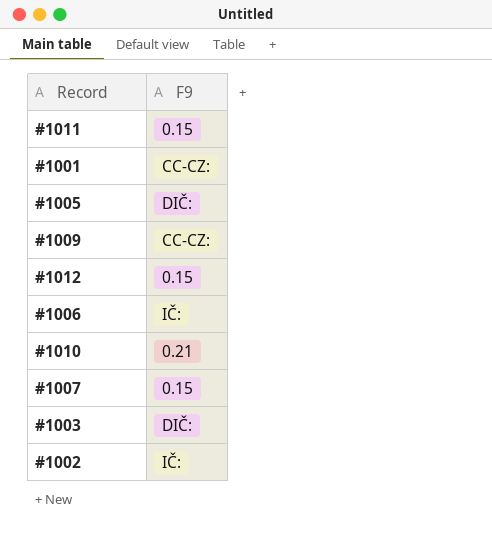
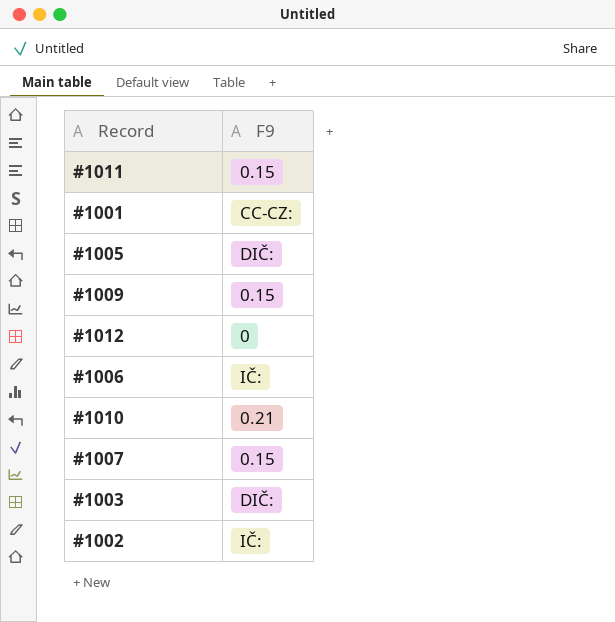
#1009 | F9: CC-CZ: -> 0.15
#1012 | F9: 0.15 -> 0

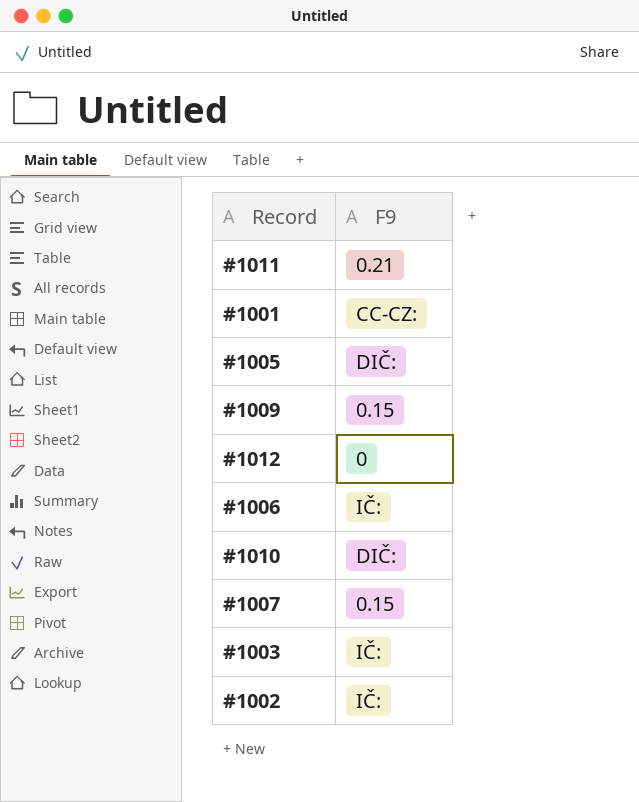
#1011 | F9: 0.15 -> 0.21
#1010 | F9: 0.21 -> DIČ:
#1003 | F9: DIČ: -> IČ:

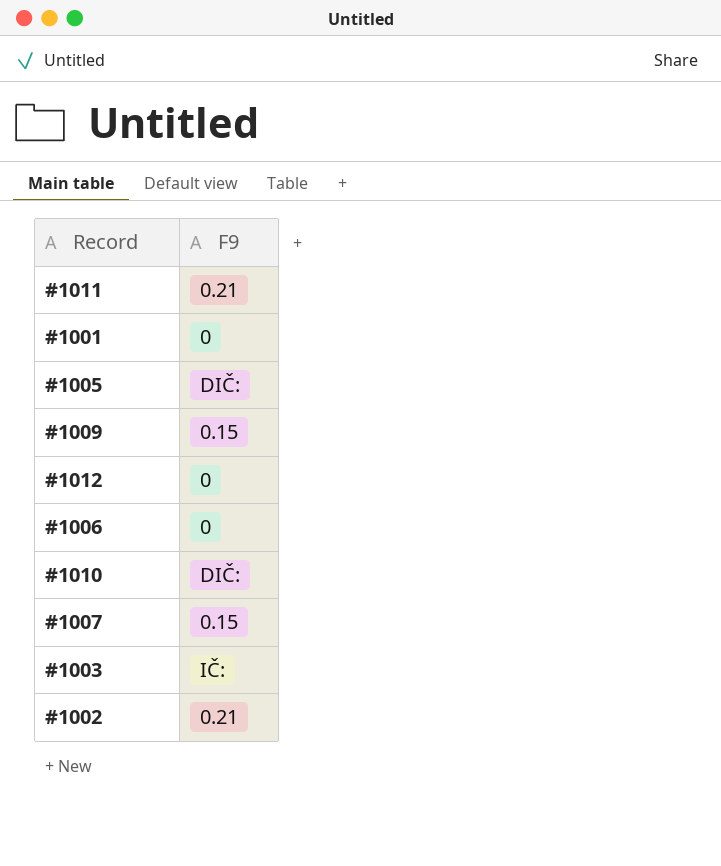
#1001 | F9: CC-CZ: -> 0
#1006 | F9: IČ: -> 0
#1002 | F9: IČ: -> 0.21

